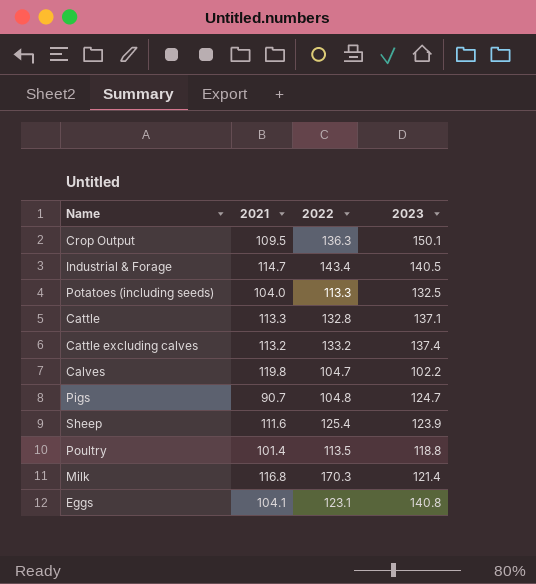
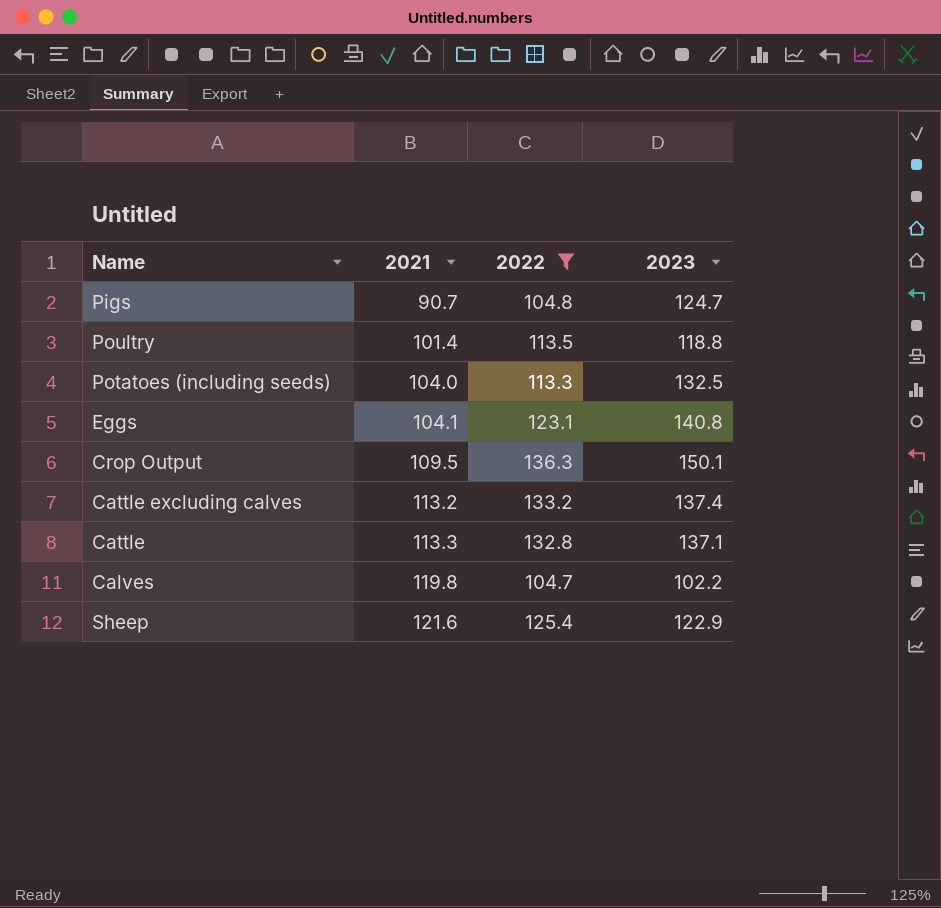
filter: none -> 2022 <= 136.3
row order: none -> 2021 ascending
Sheep | 2021: 111.6 -> 121.6
Sheep | 2023: 123.9 -> 122.9

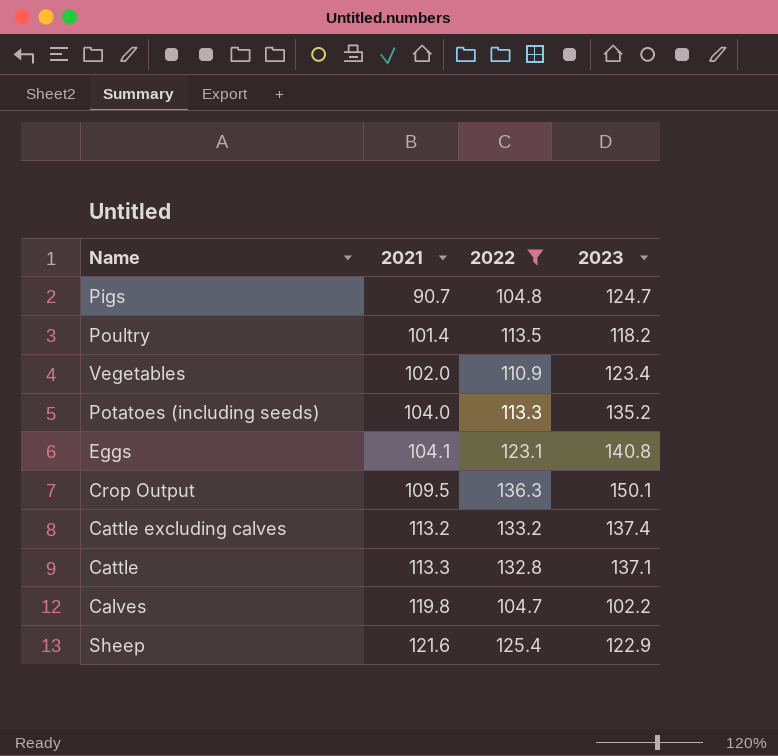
Poultry | 2023: 118.8 -> 118.2
row Vegetables: none -> 102.0 | 110.9 | 123.4
Potatoes (including seeds) | 2023: 132.5 -> 135.2

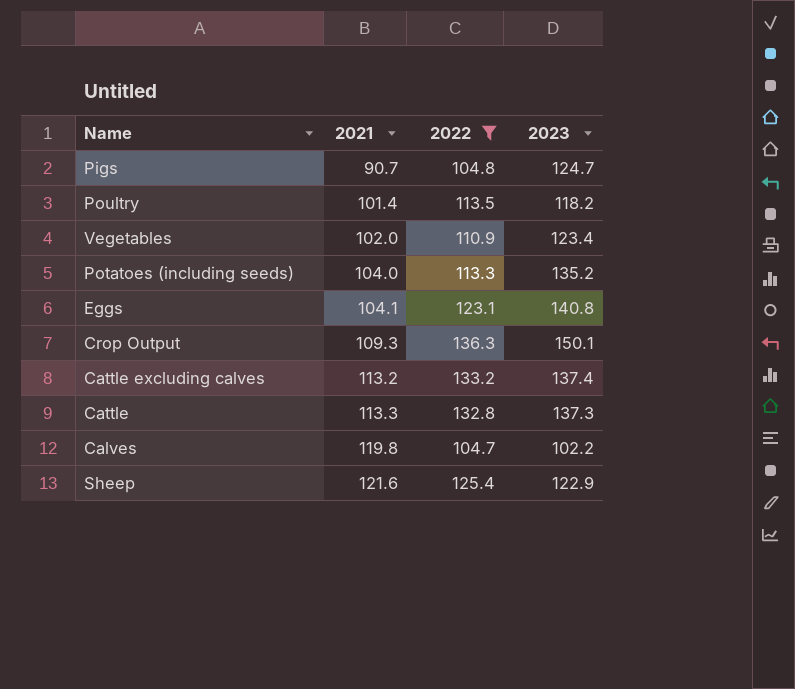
Crop Output | 2021: 109.5 -> 109.3
Cattle | 2023: 137.1 -> 137.3

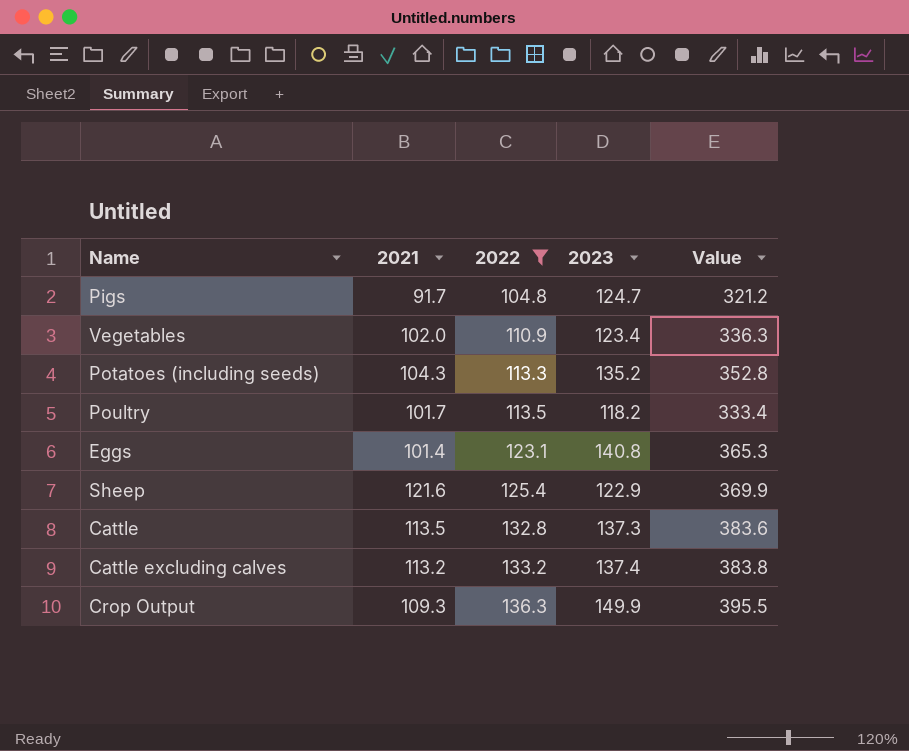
row order: 2021 ascending -> 2022 ascending
column Value | formula: none -> [2021] + [2022] + [2023]
row Calves: 119.8 | 104.7 | 102.2 -> none
Pigs | 2021: 90.7 -> 91.7
Potatoes (including seeds) | 2021: 104.0 -> 104.3
Poultry | 2021: 101.4 -> 101.7
Eggs | 2021: 104.1 -> 101.4
Cattle | 2021: 113.3 -> 113.5
Crop Output | 2023: 150.1 -> 149.9

